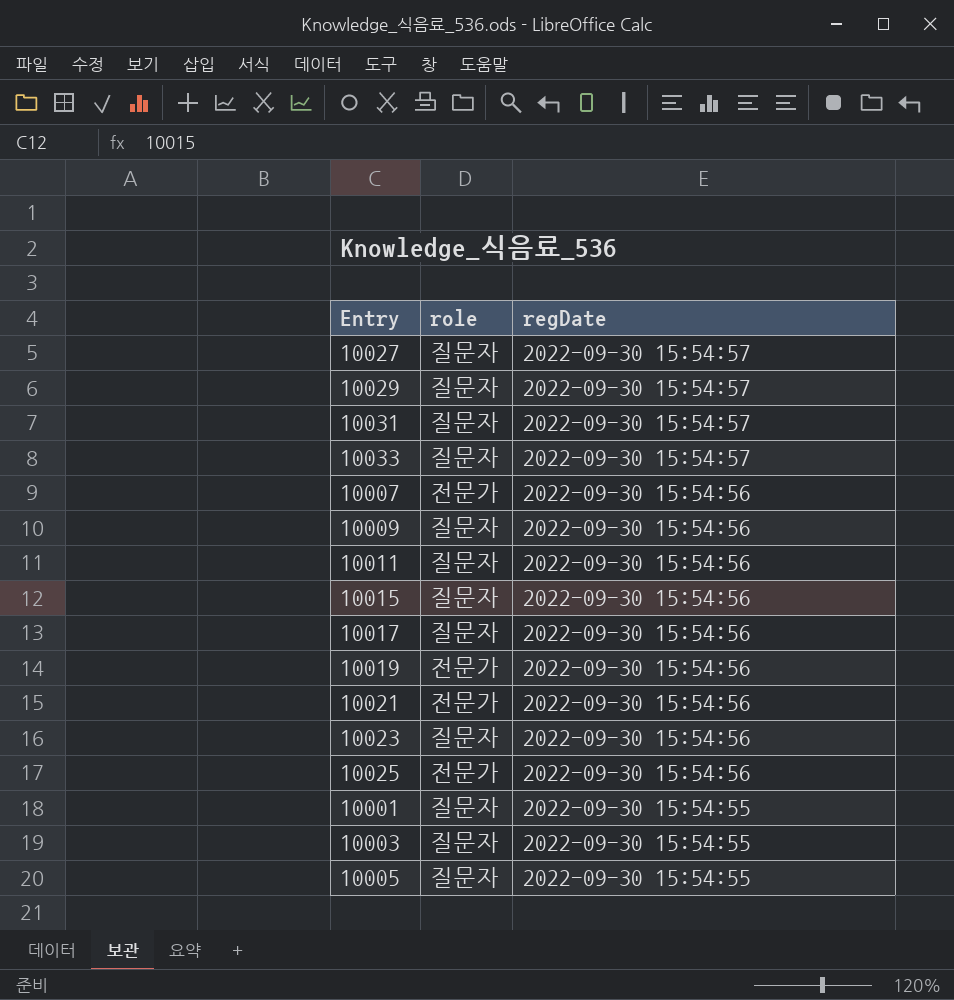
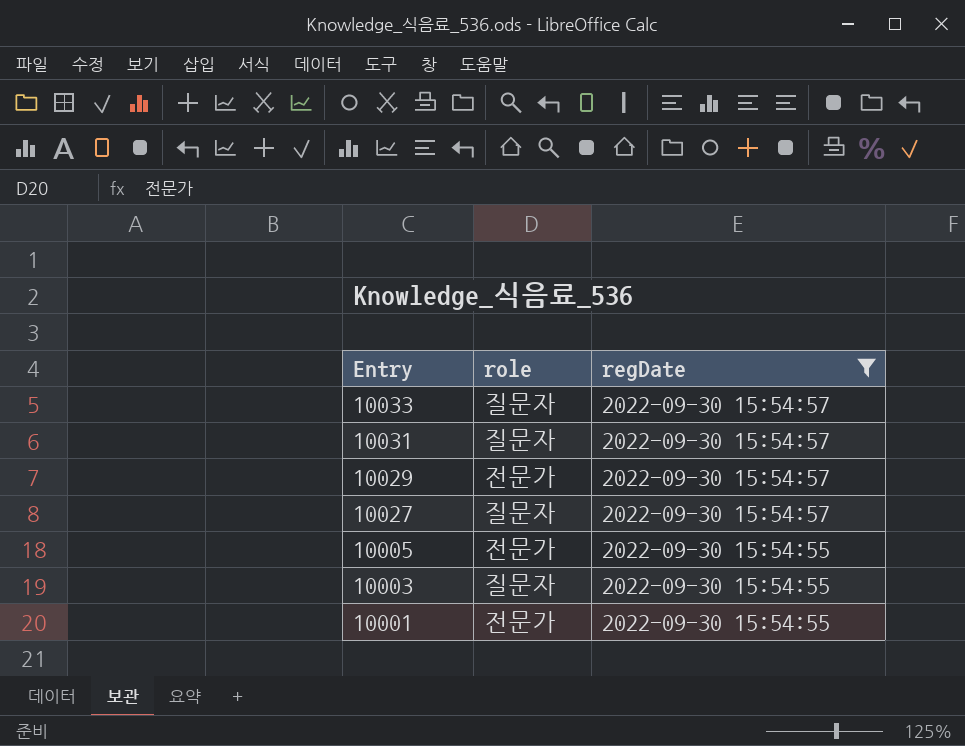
filter: none -> regDate != 2022-09-30 15:54:56
row order: regDate descending -> Entry descending
10029 | role: 질문자 -> 전문가
10005 | role: 질문자 -> 전문가
10001 | role: 질문자 -> 전문가

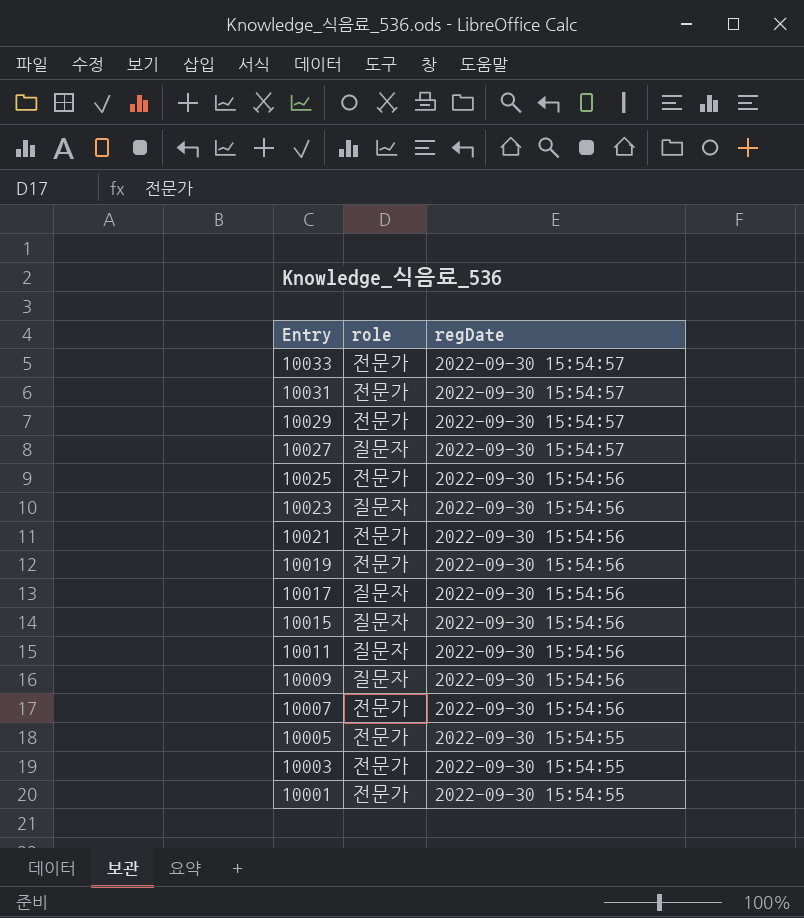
filter: regDate != 2022-09-30 15:54:56 -> none
10033 | role: 질문자 -> 전문가
10031 | role: 질문자 -> 전문가
10003 | role: 질문자 -> 전문가

